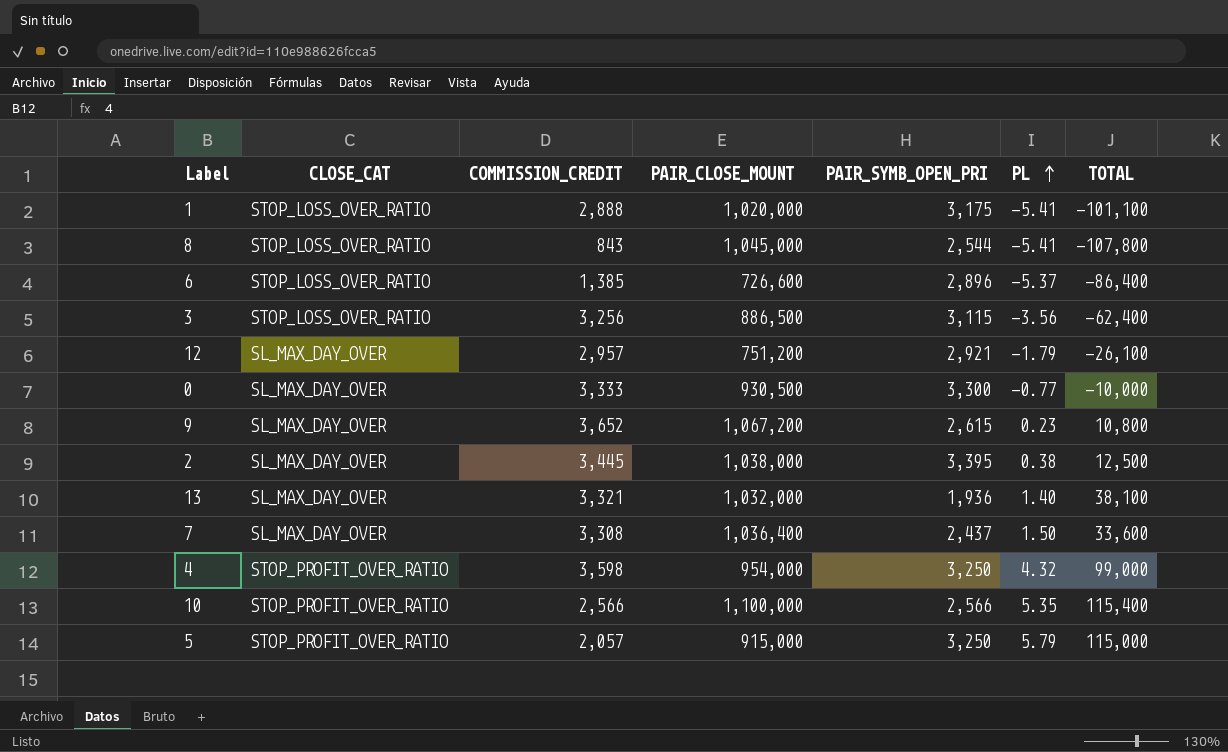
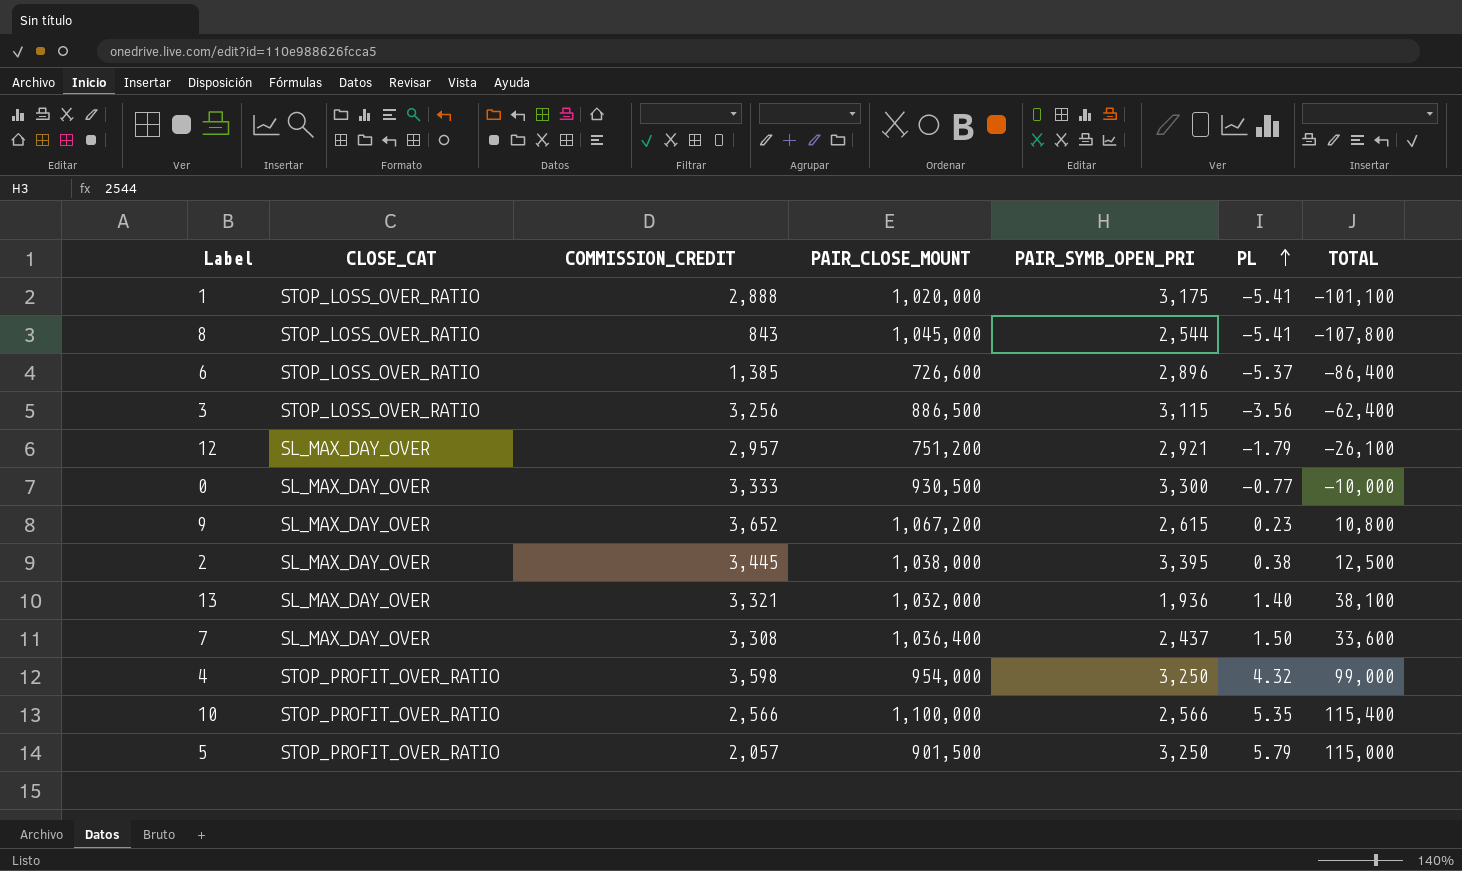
5 | PAIR_CLOSE_MOUNT: 915,000 -> 901,500

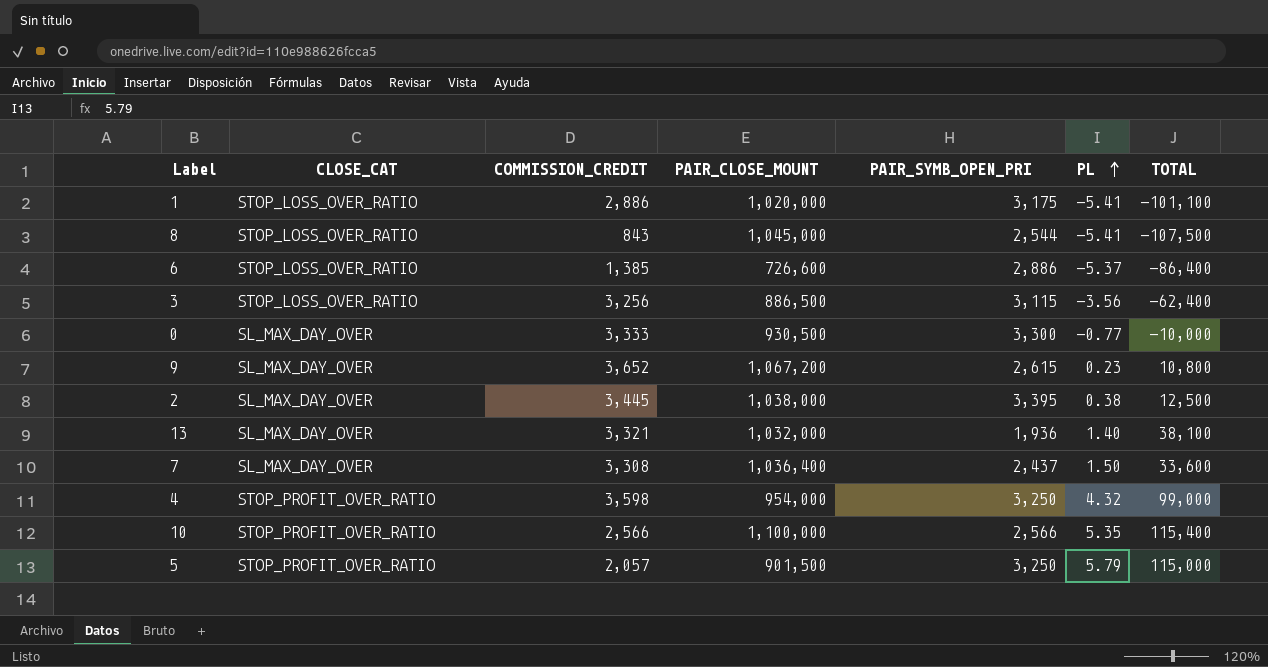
row 12: SL_MAX_DAY_OVER | 2,957 | 751,200 | 2,921 | -1.79 | -26,100 -> none
1 | COMMISSION_CREDIT: 2,888 -> 2,886
8 | TOTAL: -107,800 -> -107,500
6 | PAIR_SYMB_OPEN_PRI: 2,896 -> 2,886

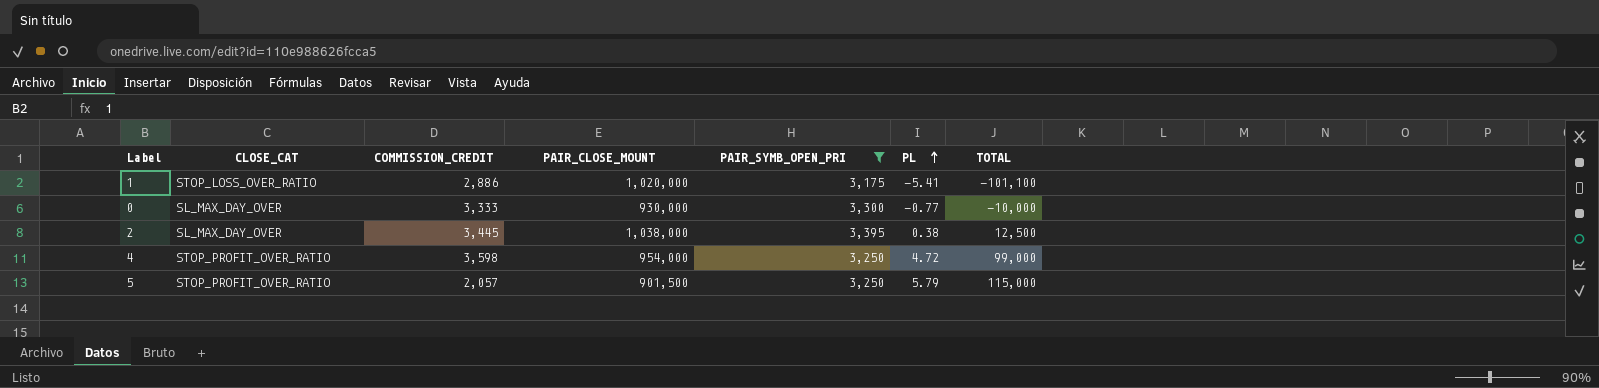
filter: none -> PAIR_SYMB_OPEN_PRI >= 3,175
0 | PAIR_CLOSE_MOUNT: 930,500 -> 930,000
4 | PL: 4.32 -> 4.72

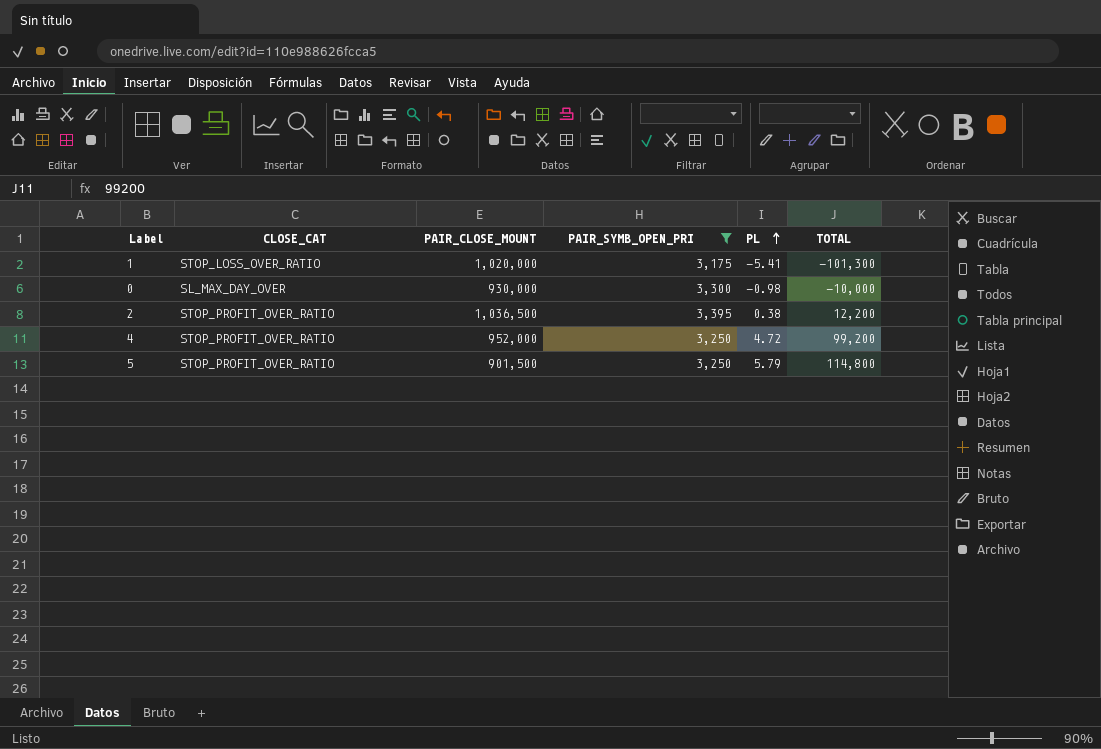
column COMMISSION_CREDIT | position: 3 -> none
1 | TOTAL: -101,100 -> -101,300
0 | PL: -0.77 -> -0.98
2 | CLOSE_CAT: SL_MAX_DAY_OVER -> STOP_PROFIT_OVER_RATIO
2 | PAIR_CLOSE_MOUNT: 1,038,000 -> 1,036,500
2 | TOTAL: 12,500 -> 12,200
4 | PAIR_CLOSE_MOUNT: 954,000 -> 952,000
4 | TOTAL: 99,000 -> 99,200
5 | TOTAL: 115,000 -> 114,800

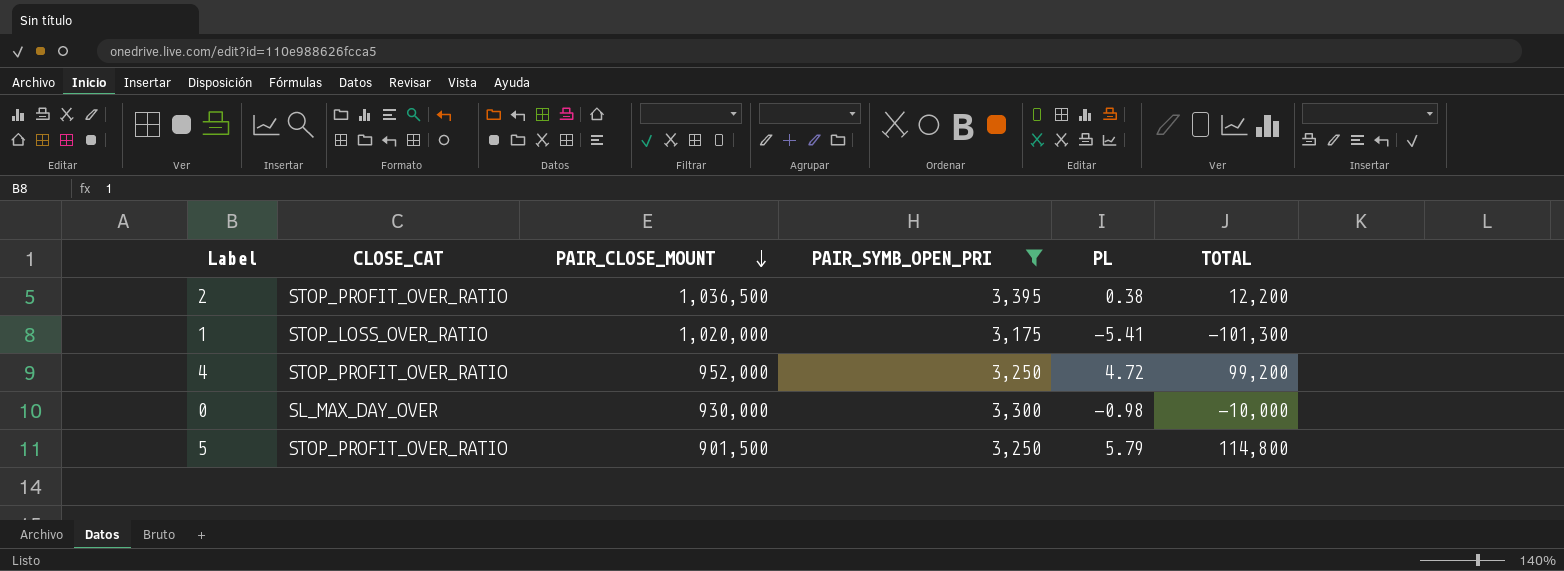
row order: PL ascending -> PAIR_CLOSE_MOUNT descending

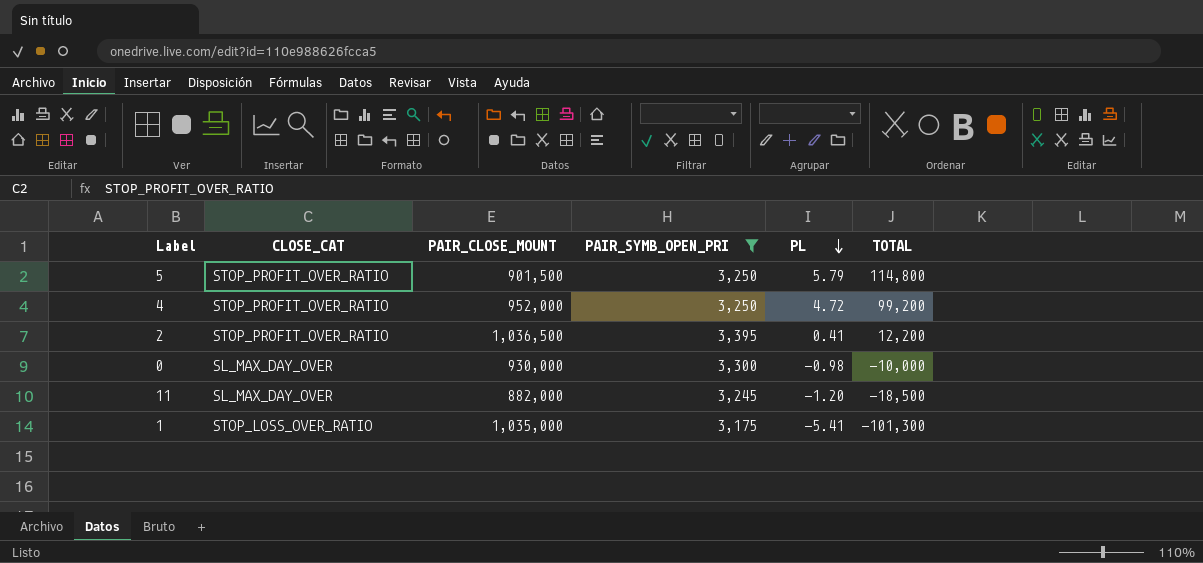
row order: PAIR_CLOSE_MOUNT descending -> PL descending
2 | PL: 0.38 -> 0.41
row 11: none -> SL_MAX_DAY_OVER | 882,000 | 3,245 | -1.20 | -18,500
1 | PAIR_CLOSE_MOUNT: 1,020,000 -> 1,035,000

